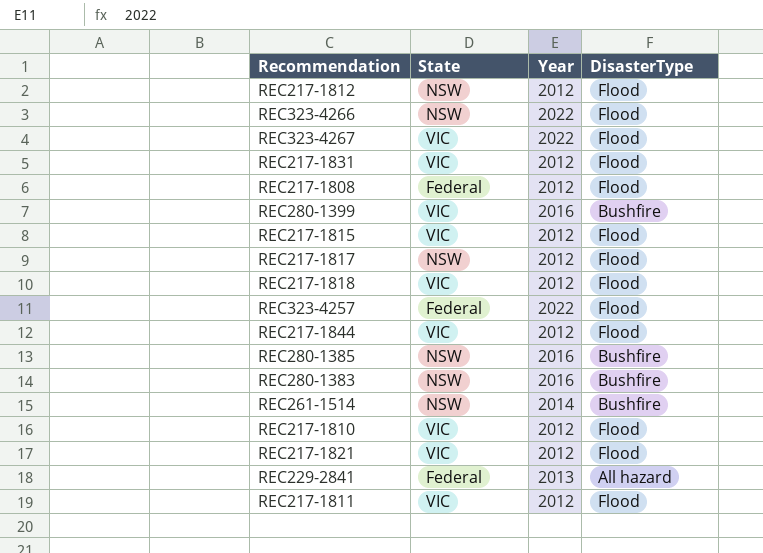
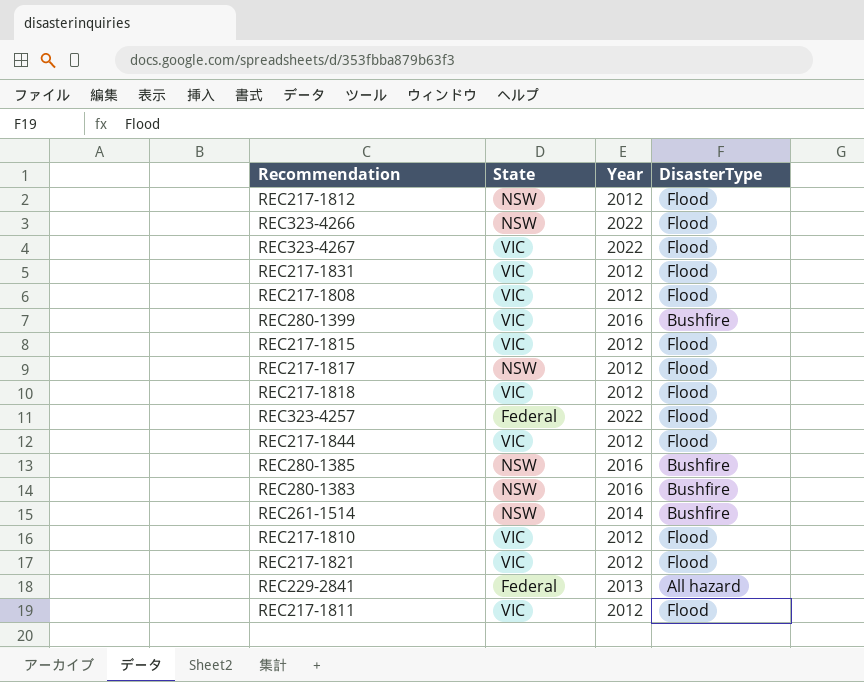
REC217-1808 | State: Federal -> VIC

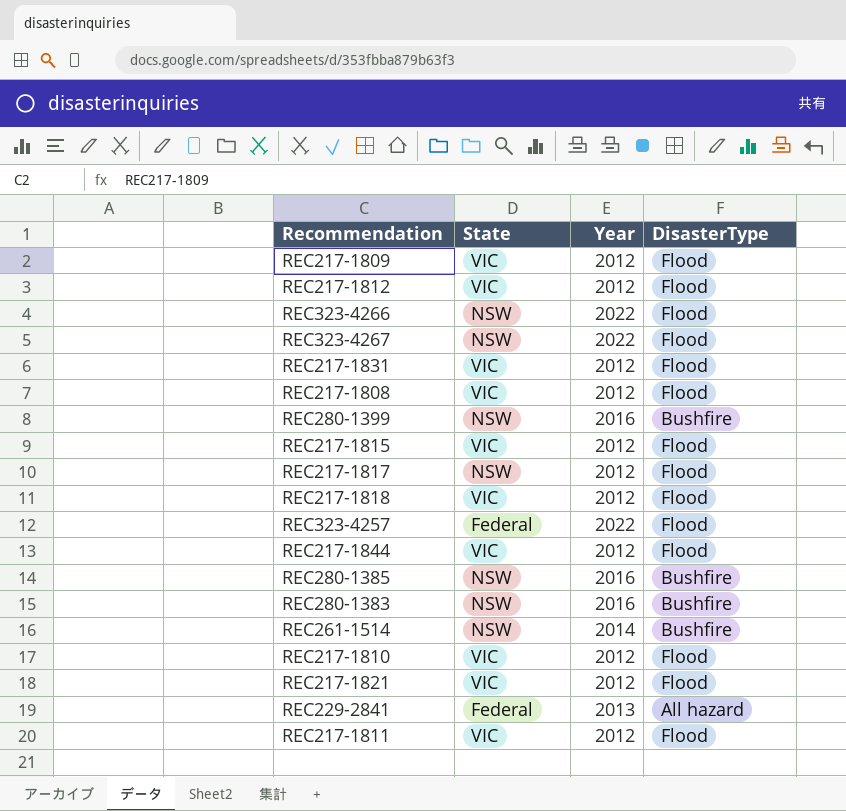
row REC217-1809: none -> VIC | 2012 | Flood
REC217-1812 | State: NSW -> VIC
REC323-4267 | State: VIC -> NSW
REC280-1399 | State: VIC -> NSW

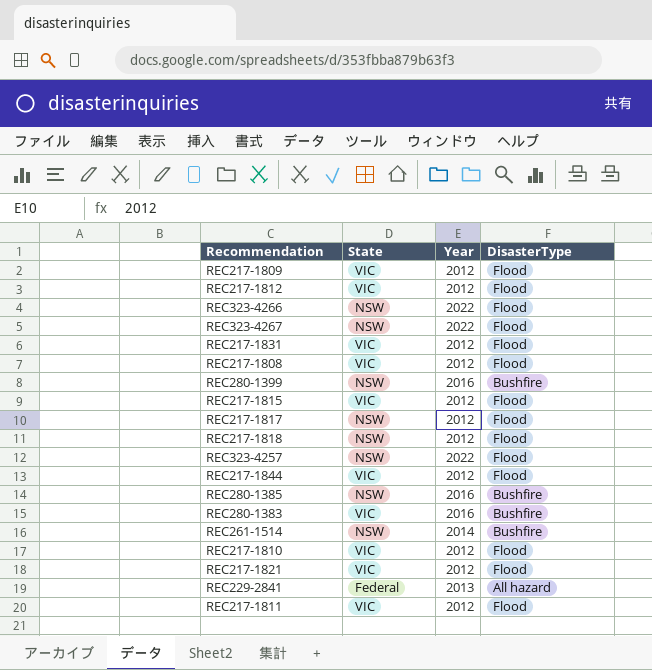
REC217-1818 | State: VIC -> NSW
REC323-4257 | State: Federal -> NSW
REC280-1383 | State: NSW -> VIC

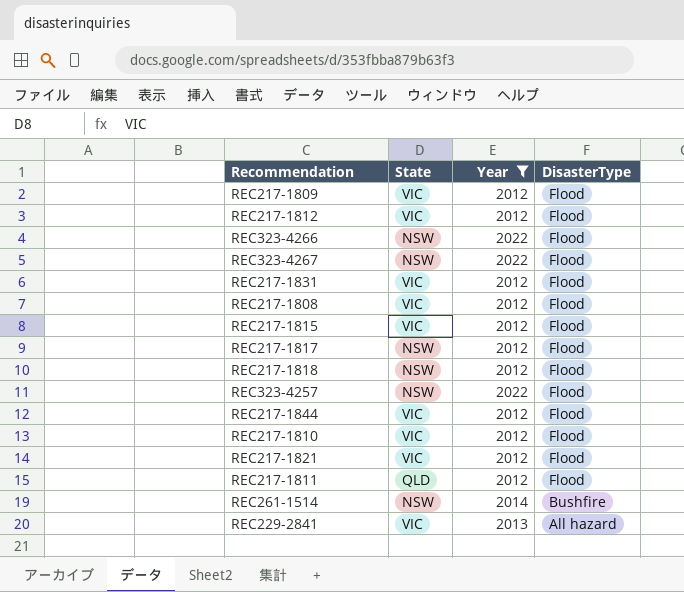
filter: none -> Year != 2016
row order: none -> DisasterType descending
REC217-1811 | State: VIC -> QLD
REC229-2841 | State: Federal -> VIC

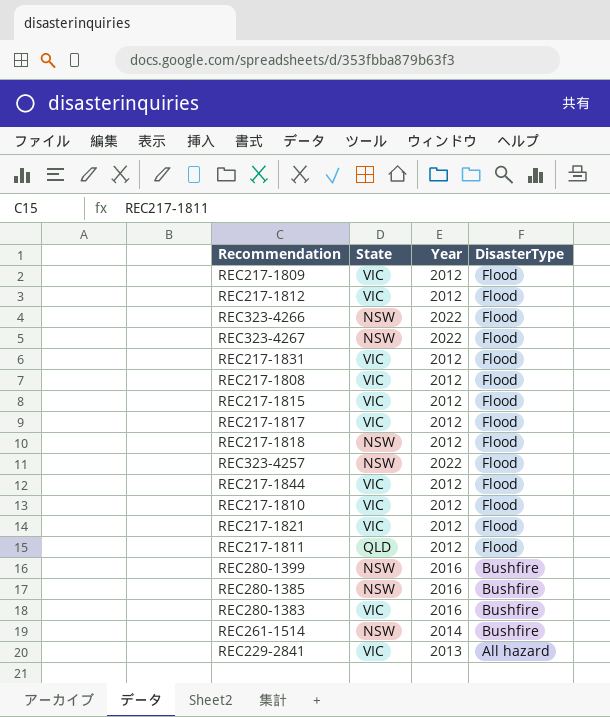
filter: Year != 2016 -> none
REC217-1817 | State: NSW -> VIC

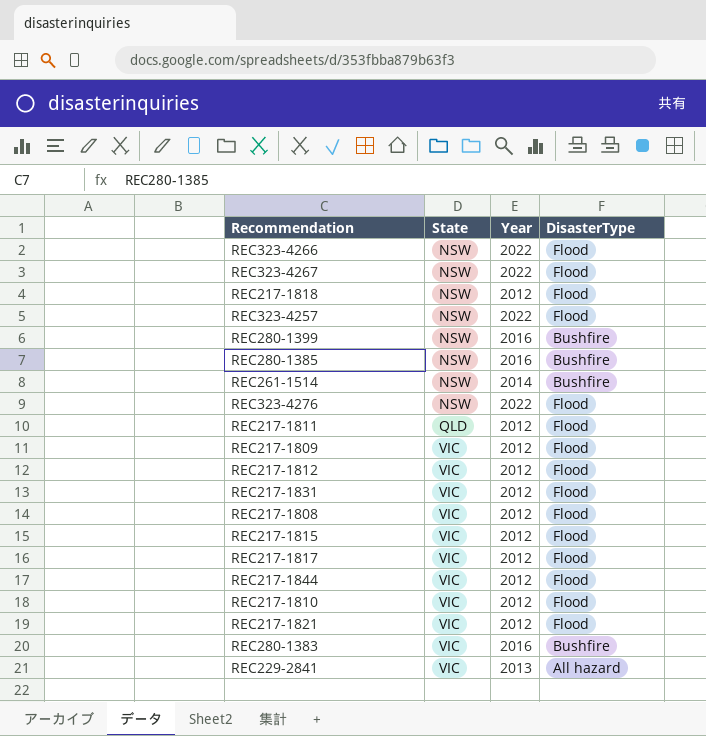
row order: DisasterType descending -> State ascending
row REC323-4276: none -> NSW | 2022 | Flood

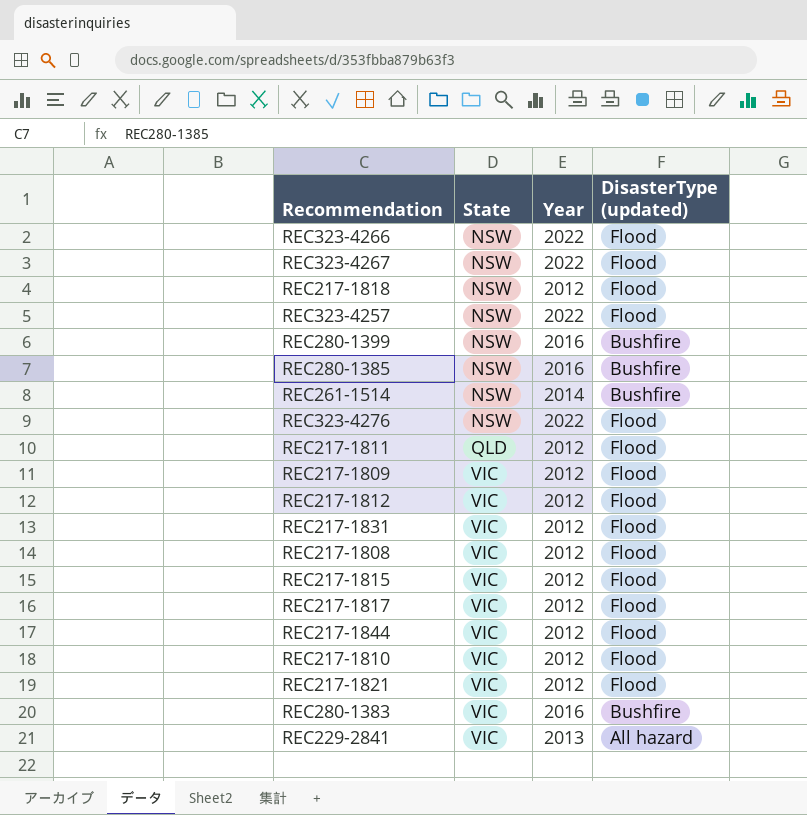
column name: DisasterType -> DisasterType (updated)

